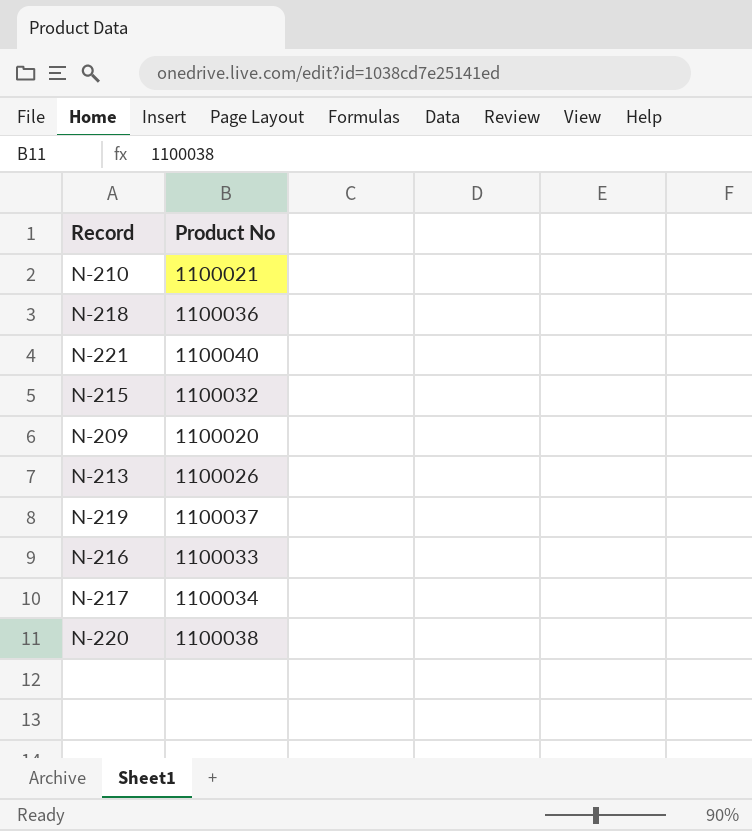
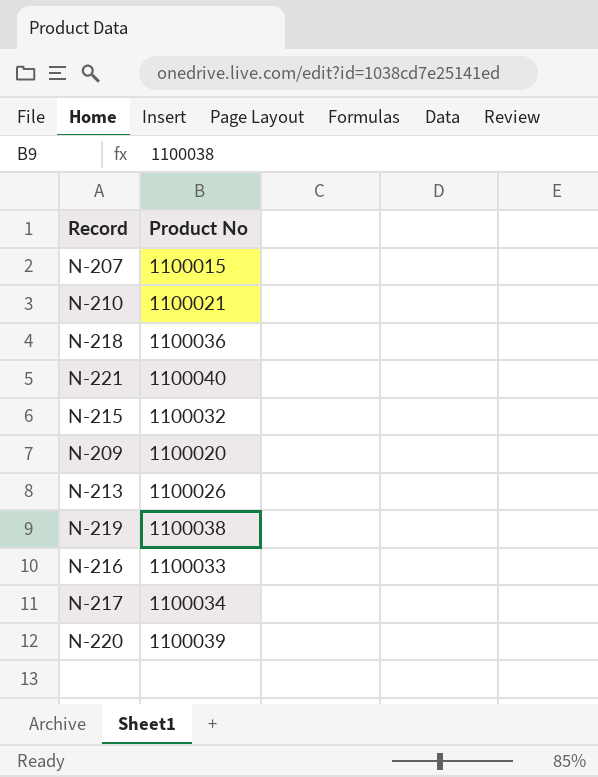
row N-207: none -> 1100015
N-219 | Product No: 1100037 -> 1100038
N-220 | Product No: 1100038 -> 1100039

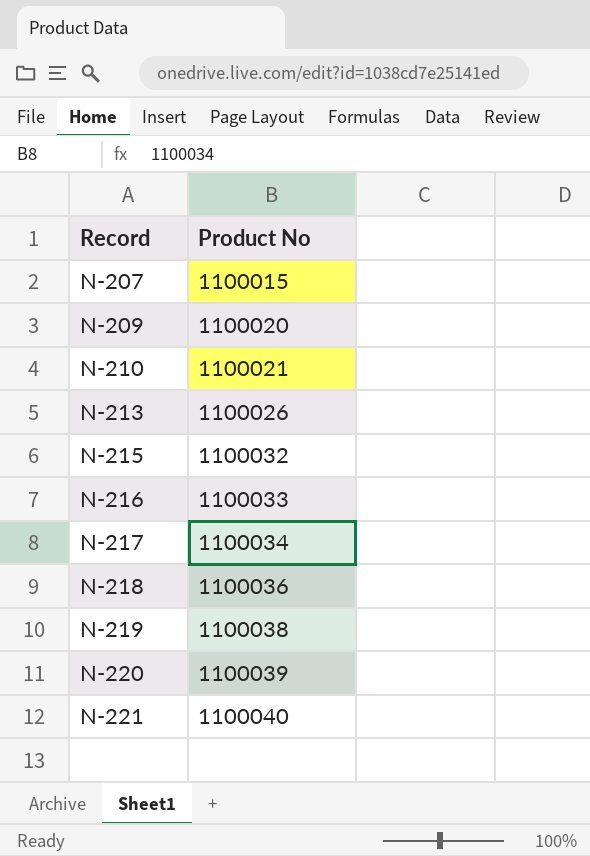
row order: none -> Record ascending

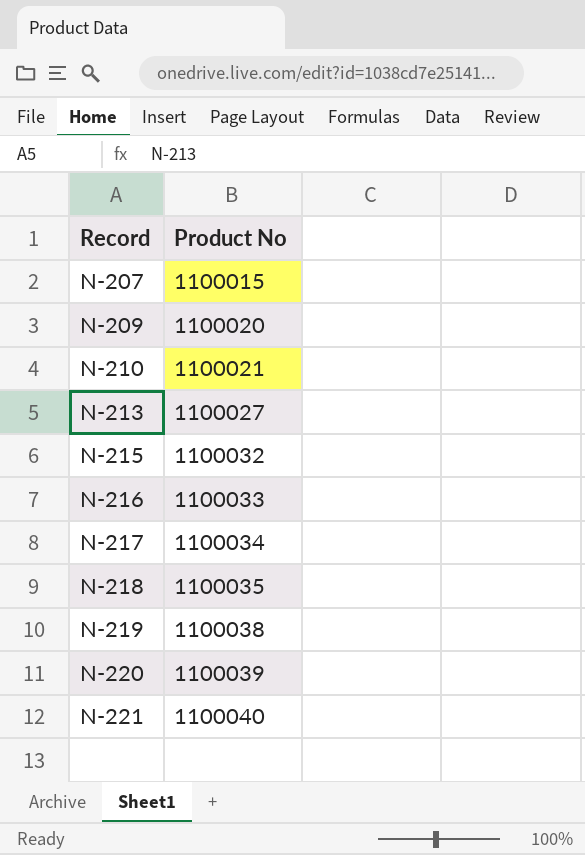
N-213 | Product No: 1100026 -> 1100027
N-218 | Product No: 1100036 -> 1100035

